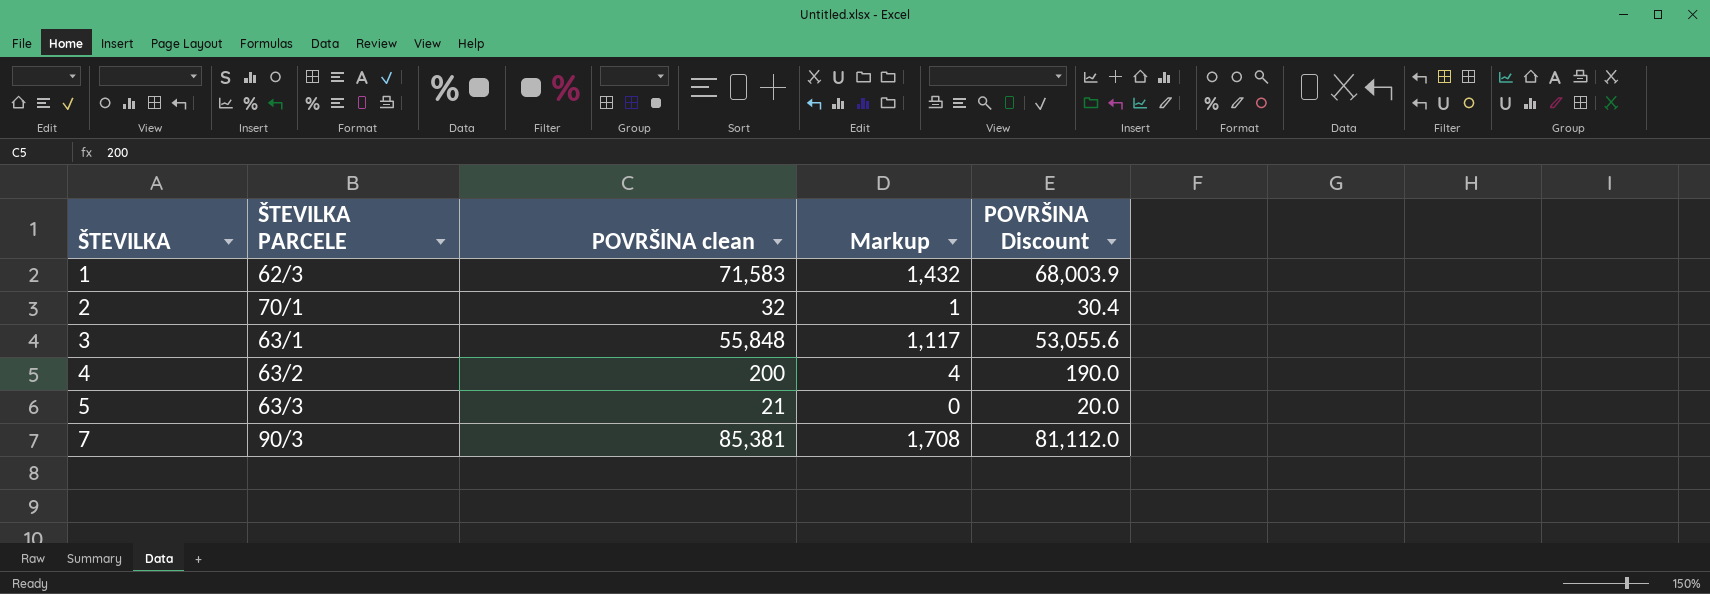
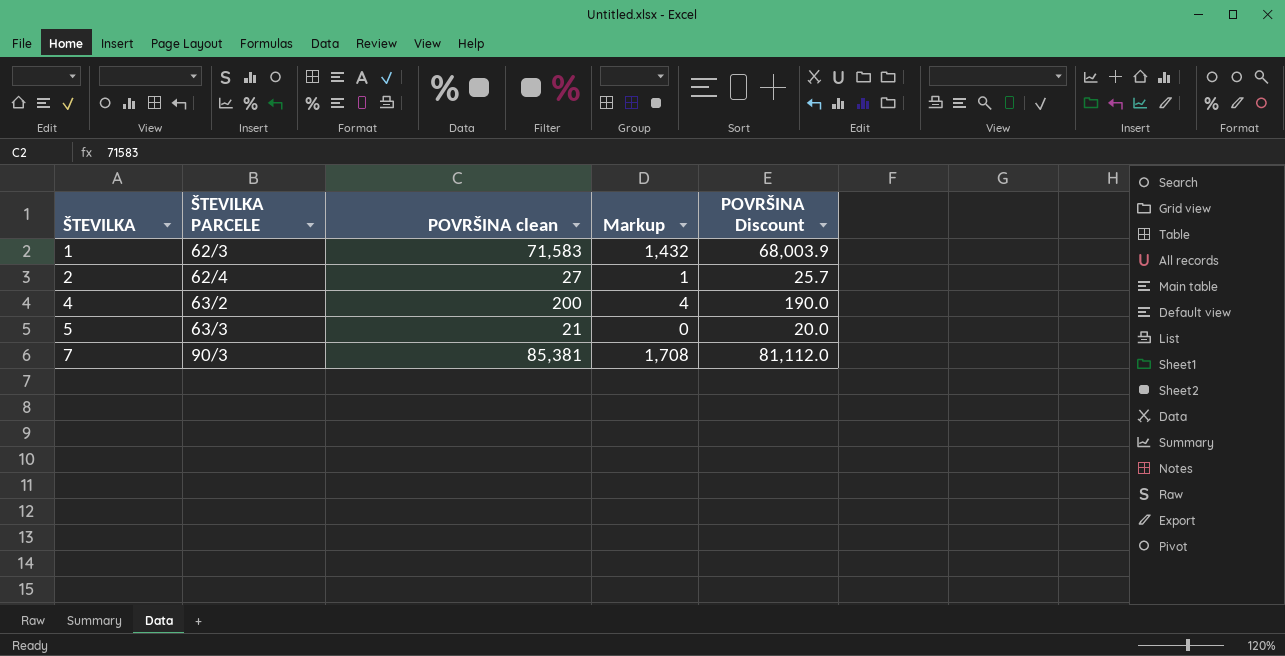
row 3: 63/1 | 55,848 | 1,117 | 53,055.6 -> none
2 | ŠTEVILKA PARCELE: 70/1 -> 62/4
2 | POVRŠINA clean: 32 -> 27
2 | POVRŠINA Discount: 30.4 -> 25.7

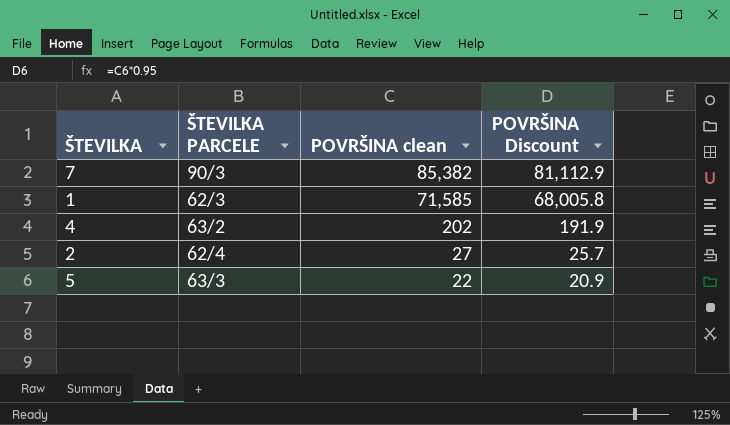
row order: ŠTEVILKA ascending -> POVRŠINA clean descending
column Markup | formula: [POVRŠINA clean] * 0.02 -> none
7 | POVRŠINA clean: 85,381 -> 85,382
7 | POVRŠINA Discount: 81,112.0 -> 81,112.9
1 | POVRŠINA clean: 71,583 -> 71,585
1 | POVRŠINA Discount: 68,003.9 -> 68,005.8
4 | POVRŠINA clean: 200 -> 202
4 | POVRŠINA Discount: 190.0 -> 191.9
5 | POVRŠINA clean: 21 -> 22
5 | POVRŠINA Discount: 20.0 -> 20.9

